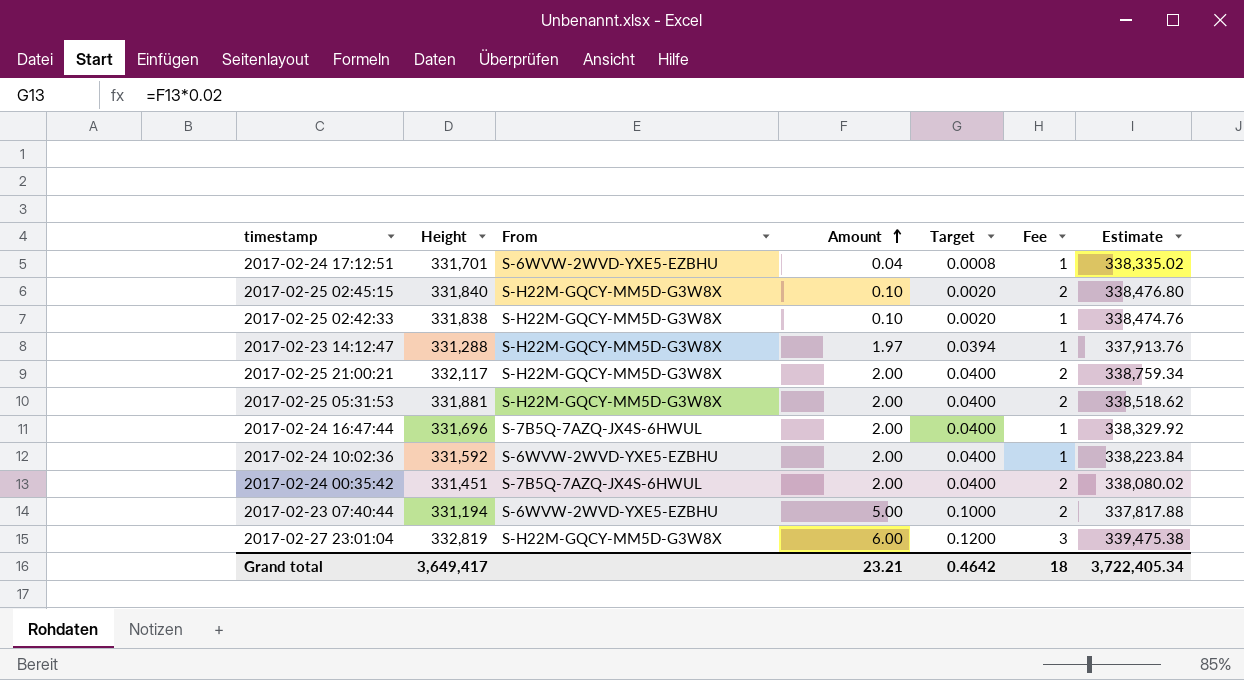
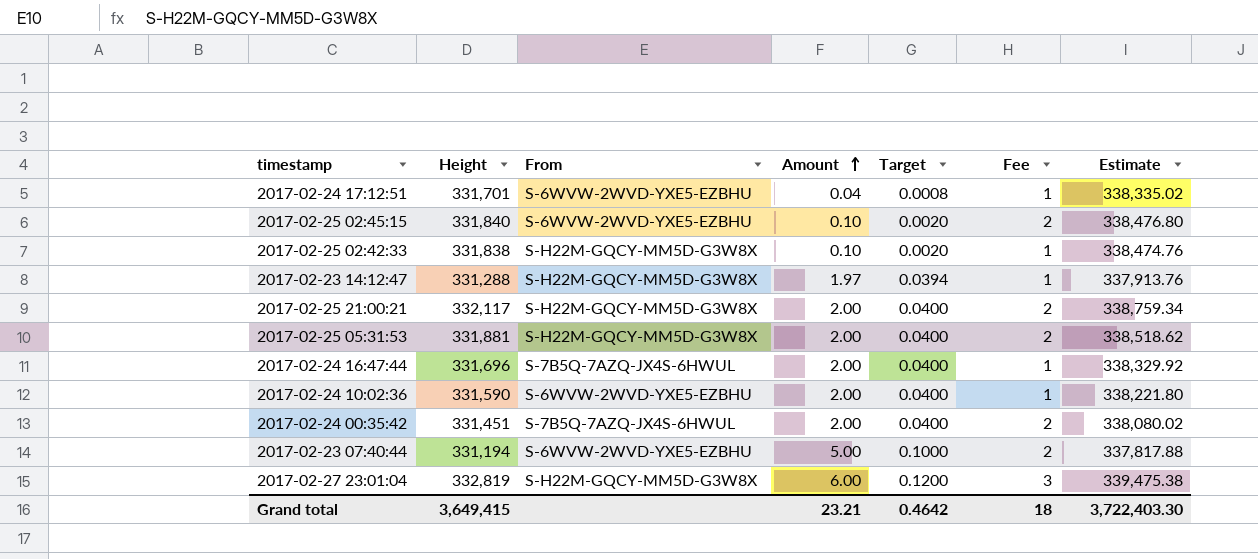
2017-02-25 02:45:15 | From: S-H22M-GQCY-MM5D-G3W8X -> S-6WVW-2WVD-YXE5-EZBHU
2017-02-24 10:02:36 | Height: 331,592 -> 331,590
2017-02-24 10:02:36 | Estimate: 338,223.84 -> 338,221.80
Grand total | Height: 3,649,417 -> 3,649,415
Grand total | Estimate: 3,722,405.34 -> 3,722,403.30

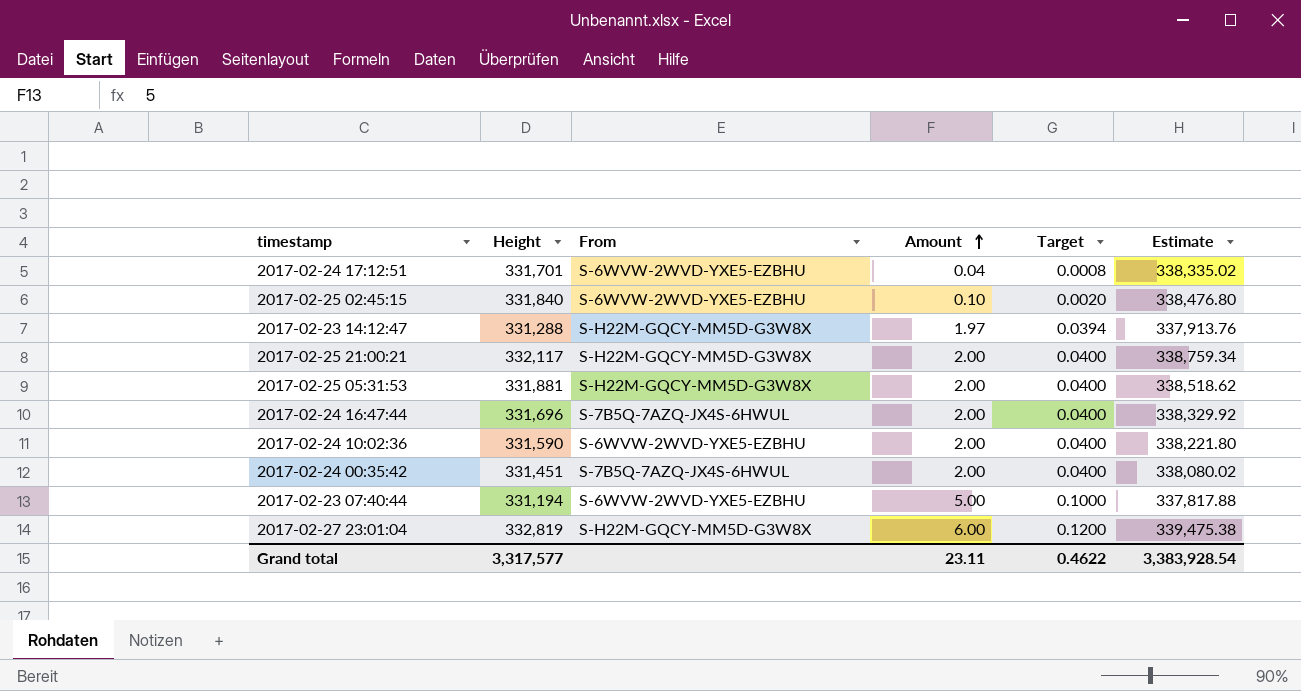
column Fee | position: 6 -> none
row 2017-02-25 02:42:33: 331,838 | S-H22M-GQCY-MM5D-G3W8X | 0.10 | 0.0020 | 1 | 338,474.76 -> none
Grand total | Height: 3,649,415 -> 3,317,577
Grand total | Amount: 23.21 -> 23.11
Grand total | Target: 0.4642 -> 0.4622
Grand total | Estimate: 3,722,403.30 -> 3,383,928.54

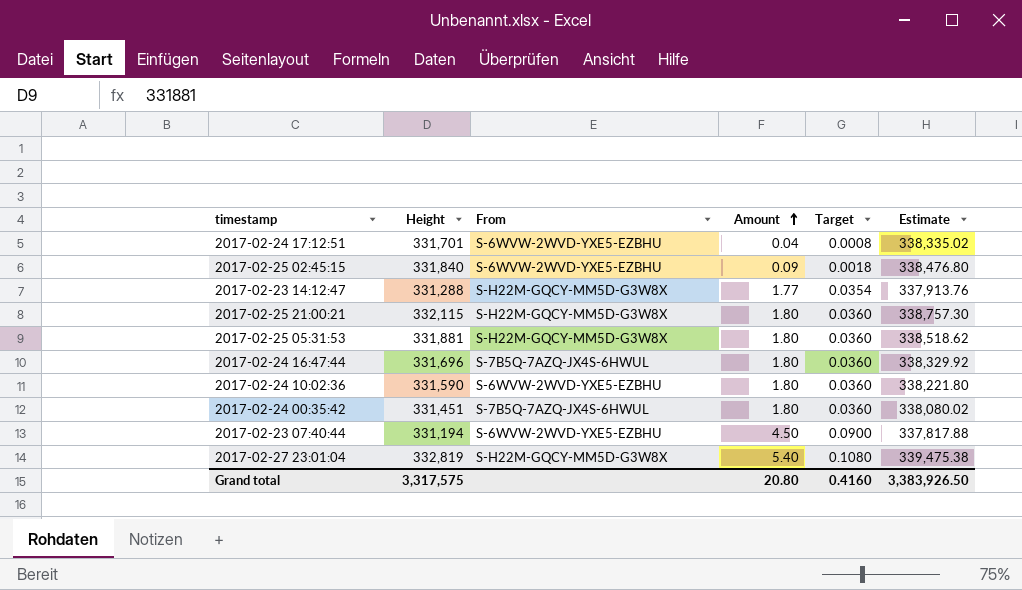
2017-02-25 02:45:15 | Amount: 0.10 -> 0.09
2017-02-25 02:45:15 | Target: 0.0020 -> 0.0018
2017-02-23 14:12:47 | Amount: 1.97 -> 1.77
2017-02-23 14:12:47 | Target: 0.0394 -> 0.0354
2017-02-25 21:00:21 | Height: 332,117 -> 332,115
2017-02-25 21:00:21 | Amount: 2.00 -> 1.80
2017-02-25 21:00:21 | Target: 0.0400 -> 0.0360
2017-02-25 21:00:21 | Estimate: 338,759.34 -> 338,757.30
2017-02-25 05:31:53 | Amount: 2.00 -> 1.80
2017-02-25 05:31:53 | Target: 0.0400 -> 0.0360
2017-02-24 16:47:44 | Amount: 2.00 -> 1.80
2017-02-24 16:47:44 | Target: 0.0400 -> 0.0360
2017-02-24 10:02:36 | Amount: 2.00 -> 1.80
2017-02-24 10:02:36 | Target: 0.0400 -> 0.0360
2017-02-24 00:35:42 | Amount: 2.00 -> 1.80
2017-02-24 00:35:42 | Target: 0.0400 -> 0.0360
2017-02-23 07:40:44 | Amount: 5.00 -> 4.50
2017-02-23 07:40:44 | Target: 0.1000 -> 0.0900
2017-02-27 23:01:04 | Amount: 6.00 -> 5.40
2017-02-27 23:01:04 | Target: 0.1200 -> 0.1080
Grand total | Height: 3,317,577 -> 3,317,575
Grand total | Amount: 23.11 -> 20.80
Grand total | Target: 0.4622 -> 0.4160
Grand total | Estimate: 3,383,928.54 -> 3,383,926.50

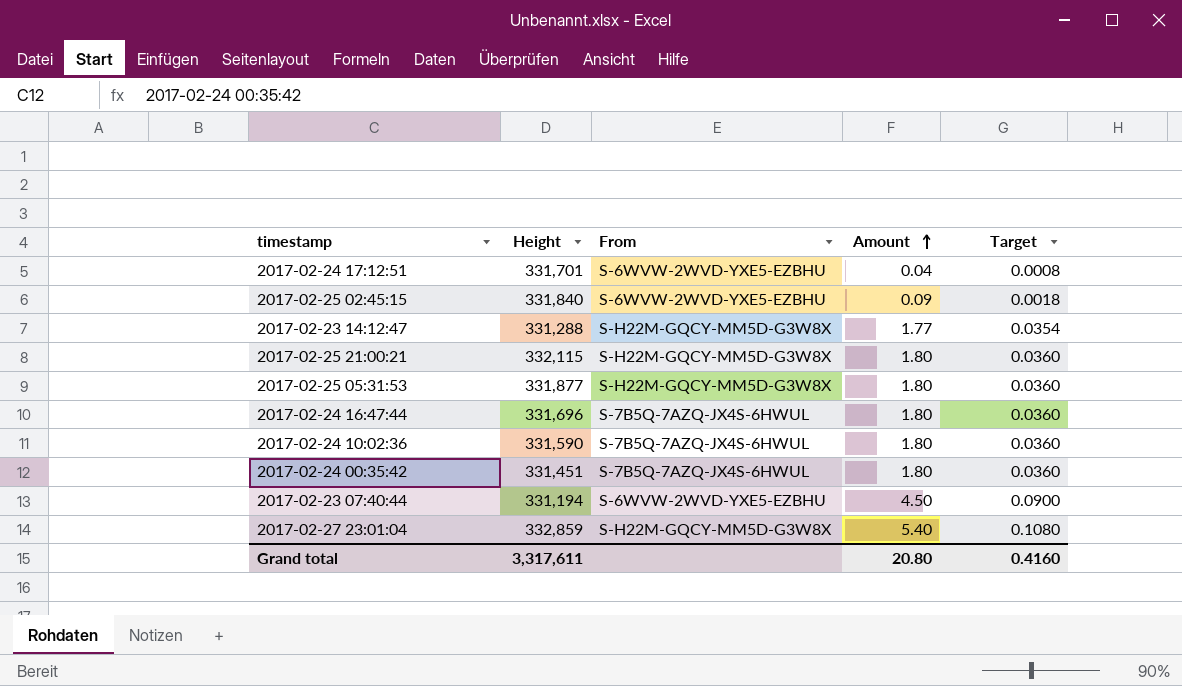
column Estimate | formula: [Height] * 1.02 -> none
2017-02-25 05:31:53 | Height: 331,881 -> 331,877
2017-02-24 10:02:36 | From: S-6WVW-2WVD-YXE5-EZBHU -> S-7B5Q-7AZQ-JX4S-6HWUL
2017-02-27 23:01:04 | Height: 332,819 -> 332,859
Grand total | Height: 3,317,575 -> 3,317,611

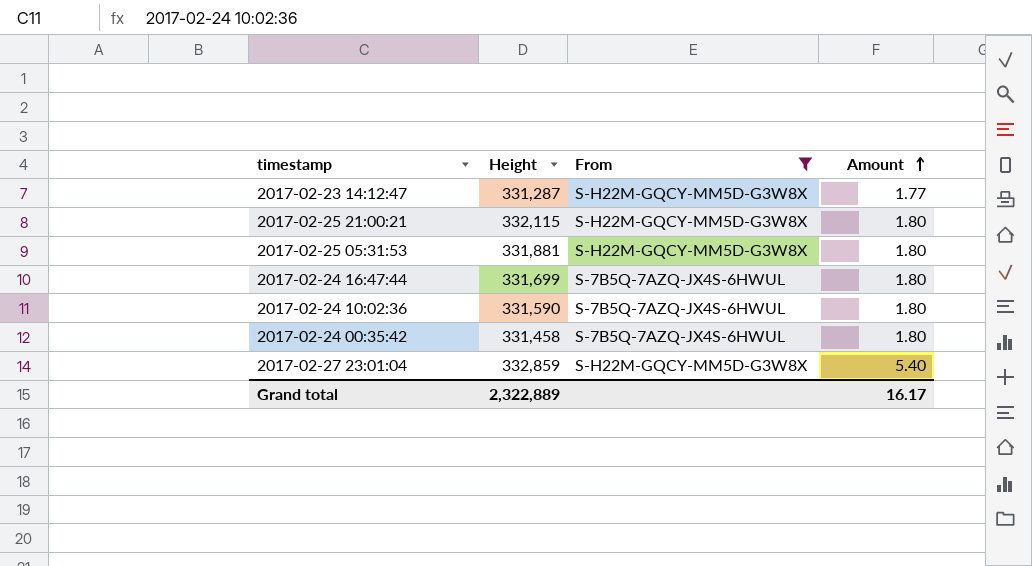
filter: none -> From != S-6WVW-2WVD-YXE5-EZBHU
column Target | formula: [Amount] * 0.02 -> none
2017-02-23 14:12:47 | Height: 331,288 -> 331,287
2017-02-25 05:31:53 | Height: 331,877 -> 331,881
2017-02-24 16:47:44 | Height: 331,696 -> 331,699
2017-02-24 00:35:42 | Height: 331,451 -> 331,458
Grand total | Height: 3,317,611 -> 2,322,889
Grand total | Amount: 20.80 -> 16.17

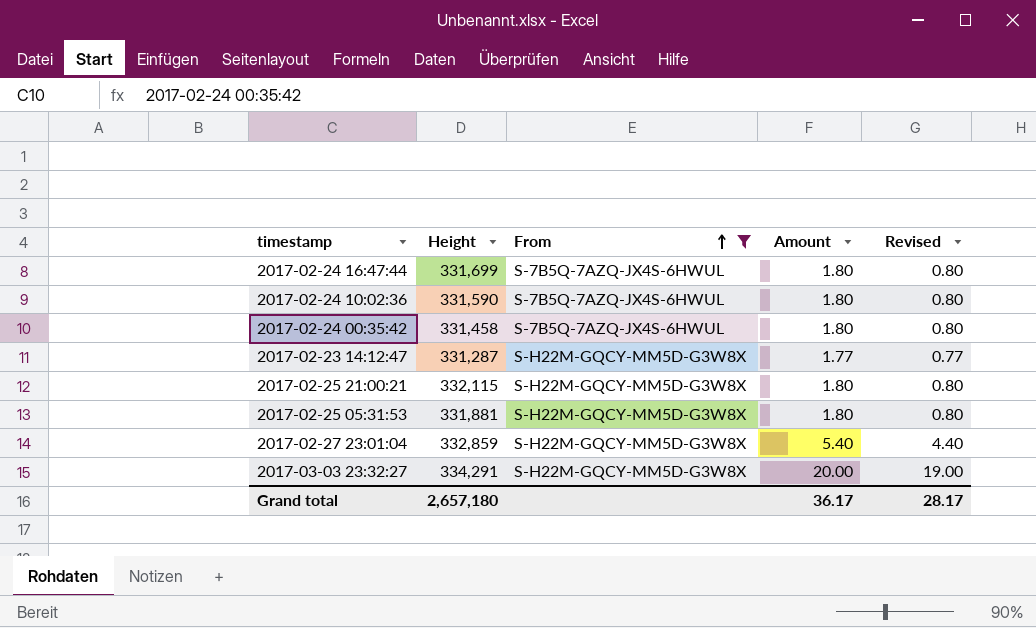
row order: Amount ascending -> From ascending
column Revised | formula: none -> [Amount] - 1
row 2017-03-03 23:32:27: none -> 334,291 | S-H22M-GQCY-MM5D-G3W8X | 20.00 | 19.00
Grand total | Height: 2,322,889 -> 2,657,180
Grand total | Amount: 16.17 -> 36.17

